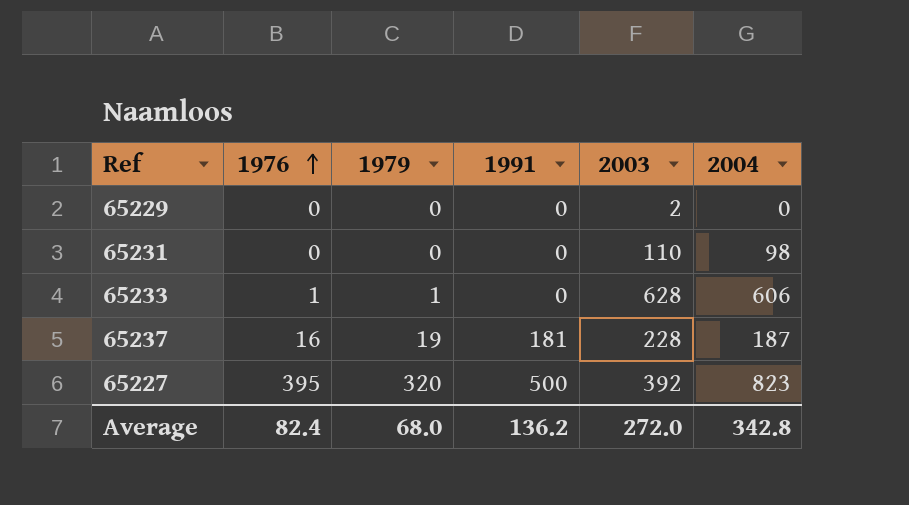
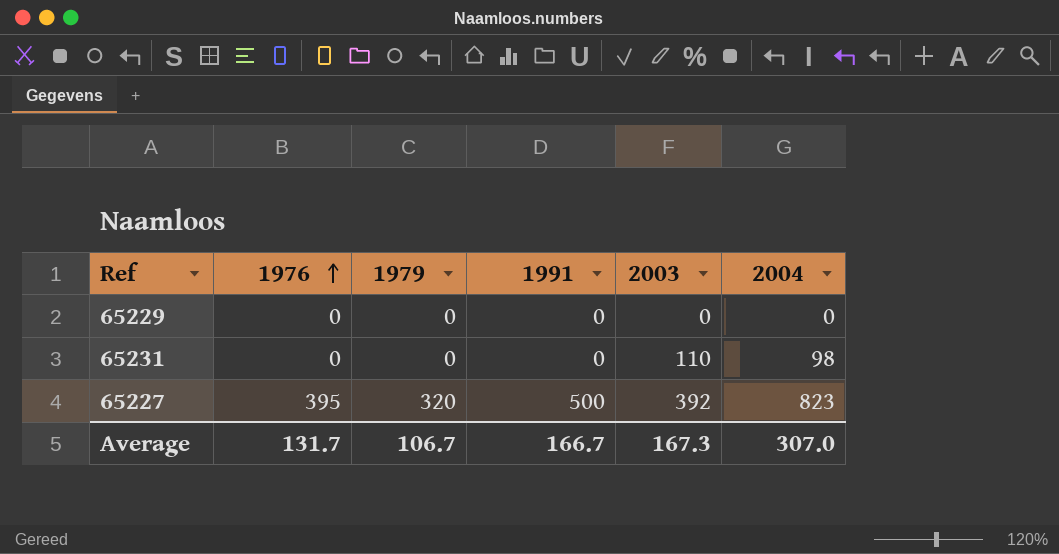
row 65233: 1 | 1 | 0 | 628 | 606 -> none
row 65237: 16 | 19 | 181 | 228 | 187 -> none
65229 | 2003: 2 -> 0
Average | 1976: 82.4 -> 131.7
Average | 1979: 68.0 -> 106.7
Average | 1991: 136.2 -> 166.7
Average | 2003: 272.0 -> 167.3
Average | 2004: 342.8 -> 307.0

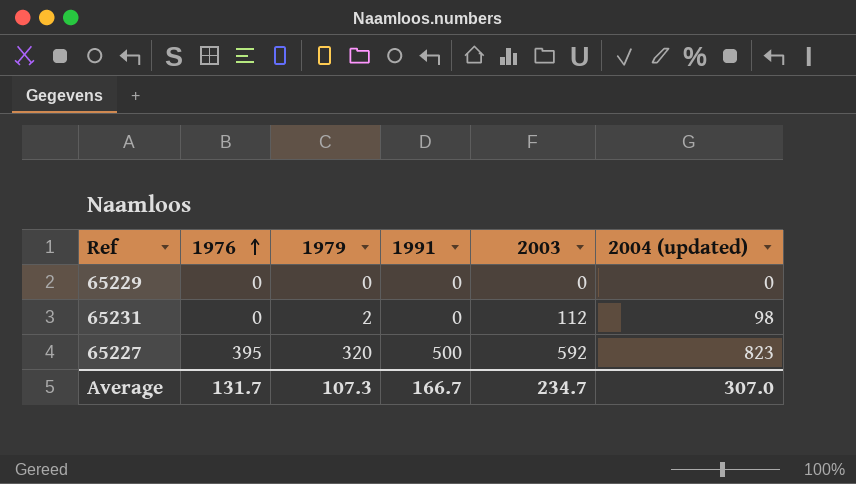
column name: 2004 -> 2004 (updated)
65231 | 1979: 0 -> 2
65231 | 2003: 110 -> 112
65227 | 2003: 392 -> 592
Average | 1979: 106.7 -> 107.3
Average | 2003: 167.3 -> 234.7

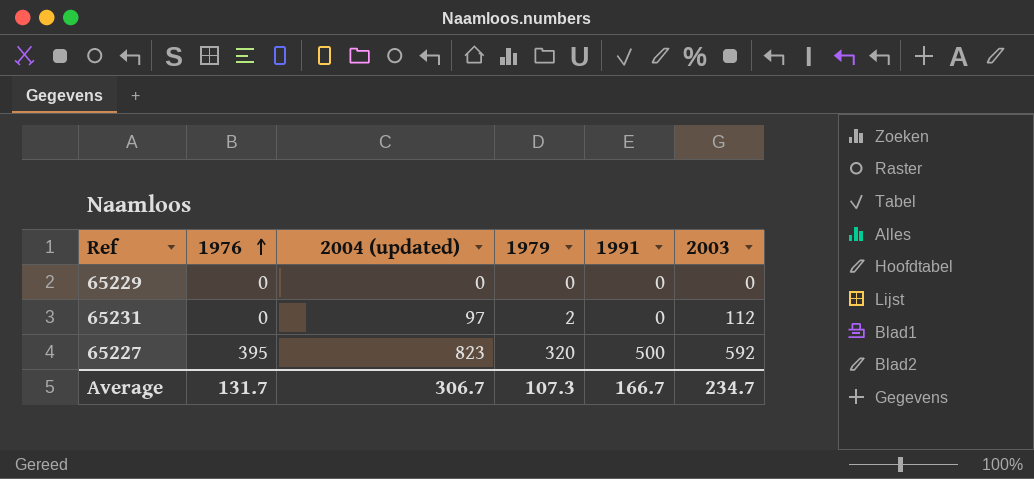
column 2004 (updated) | position: 6 -> 3
65231 | 2004 (updated): 98 -> 97
Average | 2004 (updated): 307.0 -> 306.7

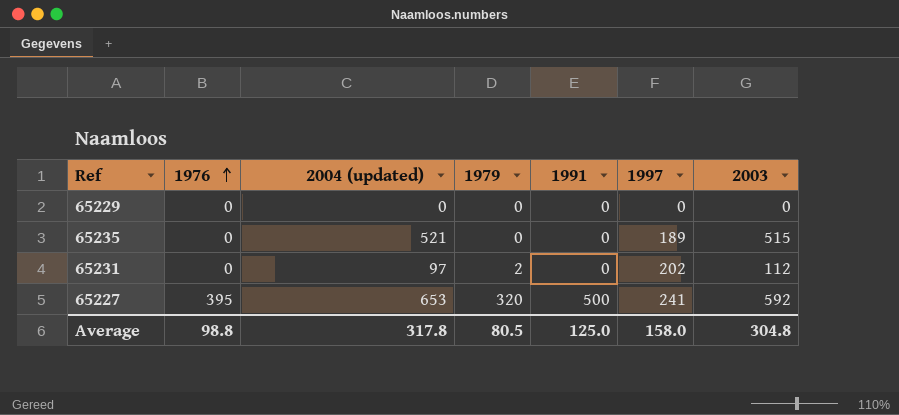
column 1997 | position: none -> 6
row 65235: none -> 0 | 521 | 0 | 0 | 189 | 515
65227 | 2004 (updated): 823 -> 653
Average | 1976: 131.7 -> 98.8
Average | 2004 (updated): 306.7 -> 317.8
Average | 1979: 107.3 -> 80.5
Average | 1991: 166.7 -> 125.0
Average | 2003: 234.7 -> 304.8

